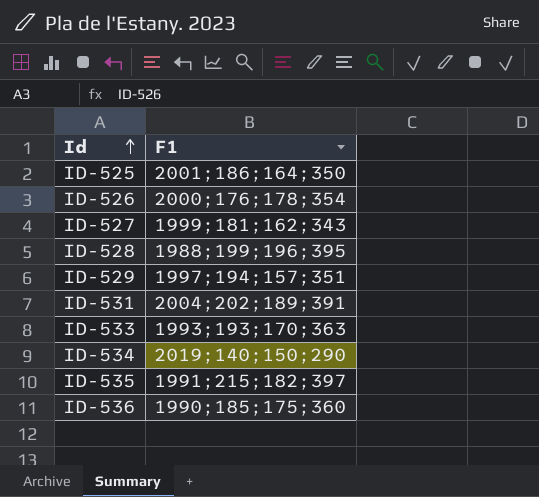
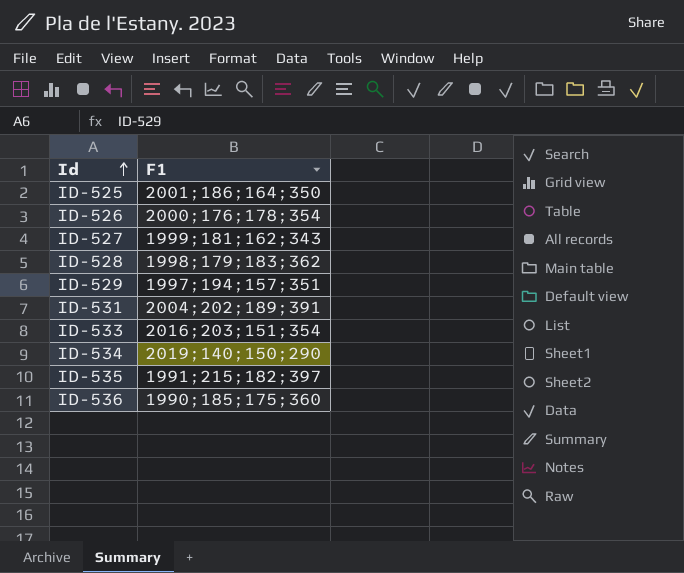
ID-528 | F1: 1988;199;196;395 -> 1998;179;183;362
ID-533 | F1: 1993;193;170;363 -> 2016;203;151;354

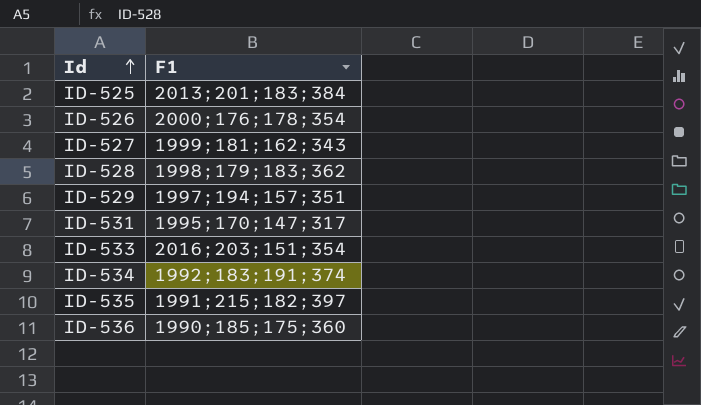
ID-525 | F1: 2001;186;164;350 -> 2013;201;183;384
ID-531 | F1: 2004;202;189;391 -> 1995;170;147;317
ID-534 | F1: 2019;140;150;290 -> 1992;183;191;374

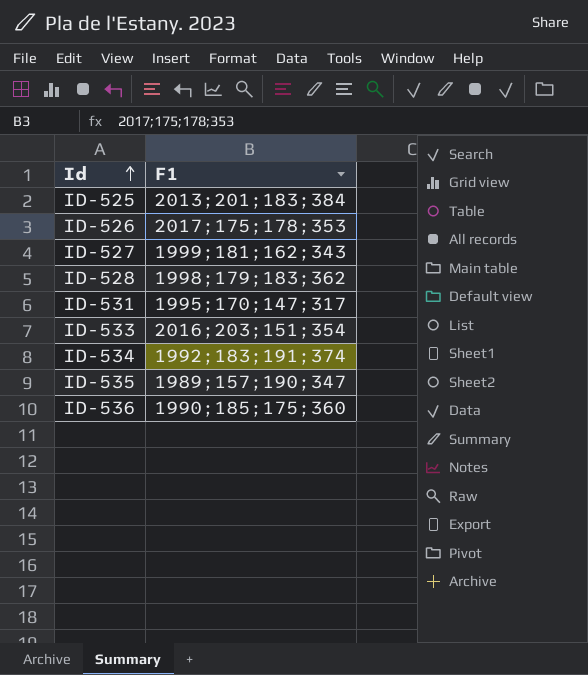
row ID-529: 1997;194;157;351 -> none
ID-526 | F1: 2000;176;178;354 -> 2017;175;178;353
ID-535 | F1: 1991;215;182;397 -> 1989;157;190;347

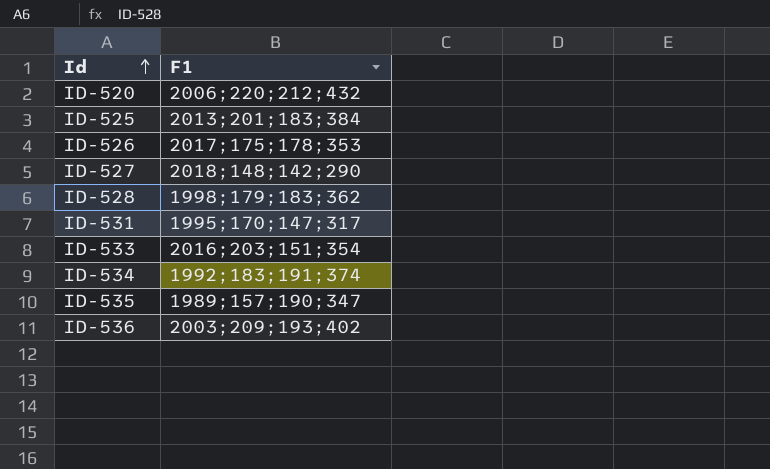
row ID-520: none -> 2006;220;212;432
ID-527 | F1: 1999;181;162;343 -> 2018;148;142;290
ID-536 | F1: 1990;185;175;360 -> 2003;209;193;402

